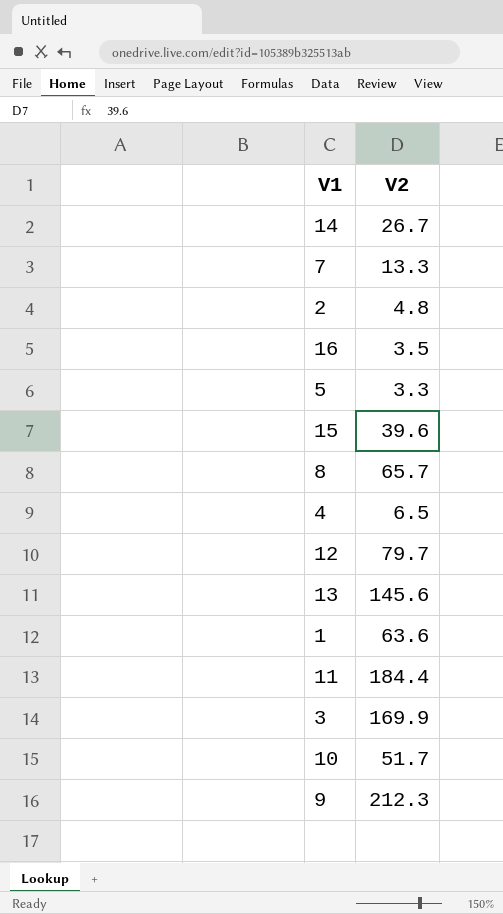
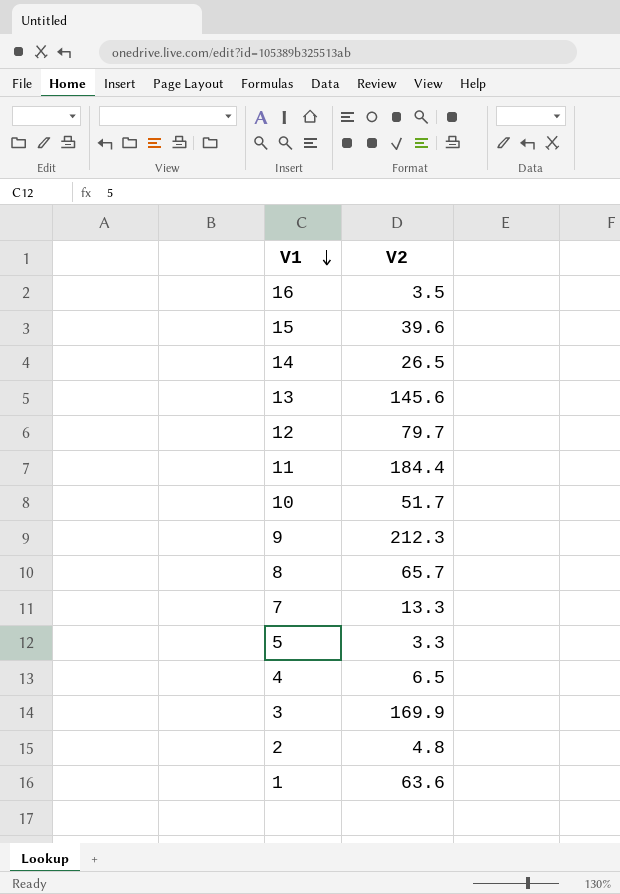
row order: none -> V1 descending
14 | V2: 26.7 -> 26.5

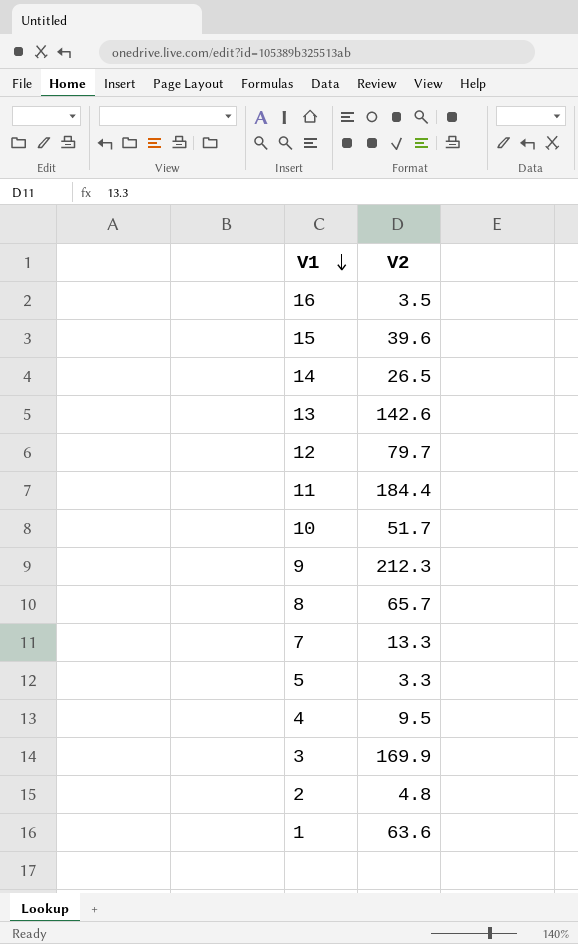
13 | V2: 145.6 -> 142.6
4 | V2: 6.5 -> 9.5

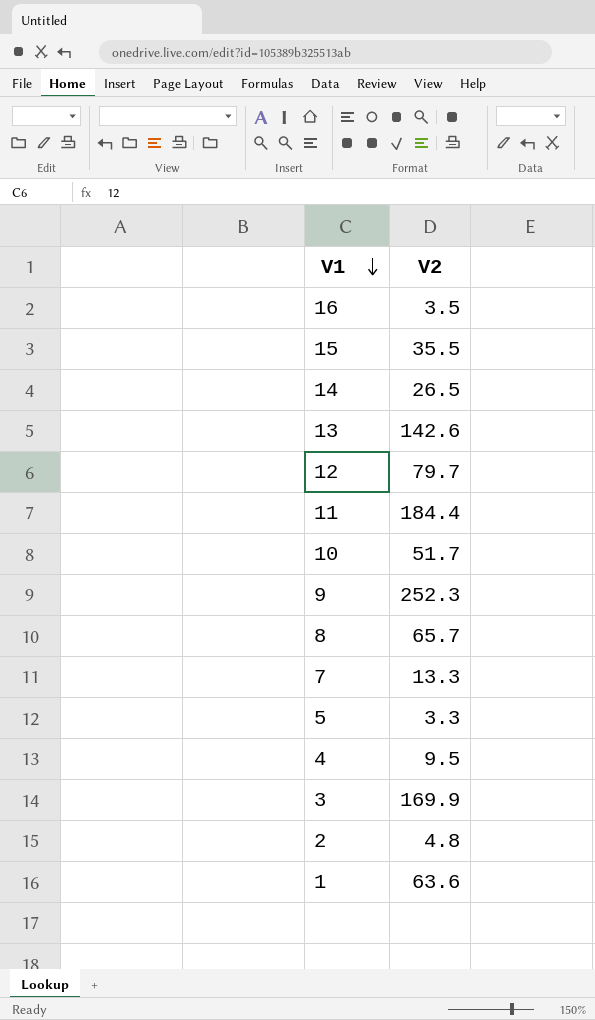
15 | V2: 39.6 -> 35.5
9 | V2: 212.3 -> 252.3

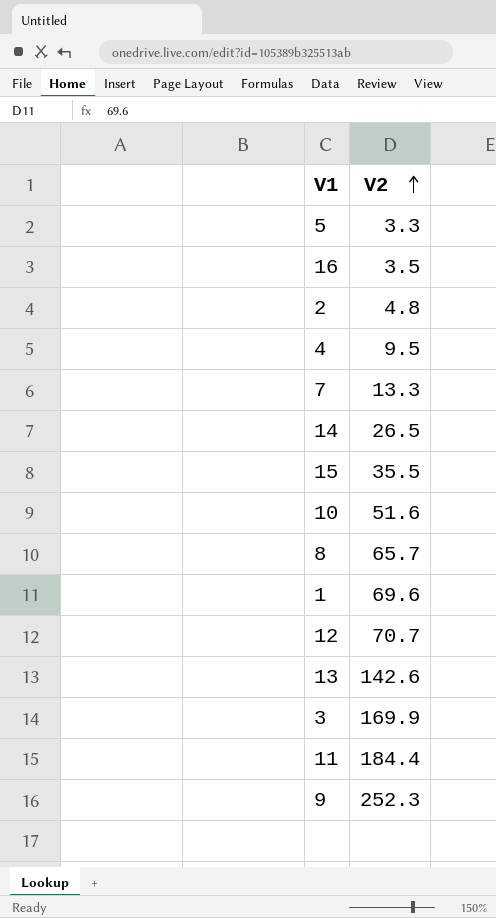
row order: V1 descending -> V2 ascending
10 | V2: 51.7 -> 51.6
1 | V2: 63.6 -> 69.6
12 | V2: 79.7 -> 70.7

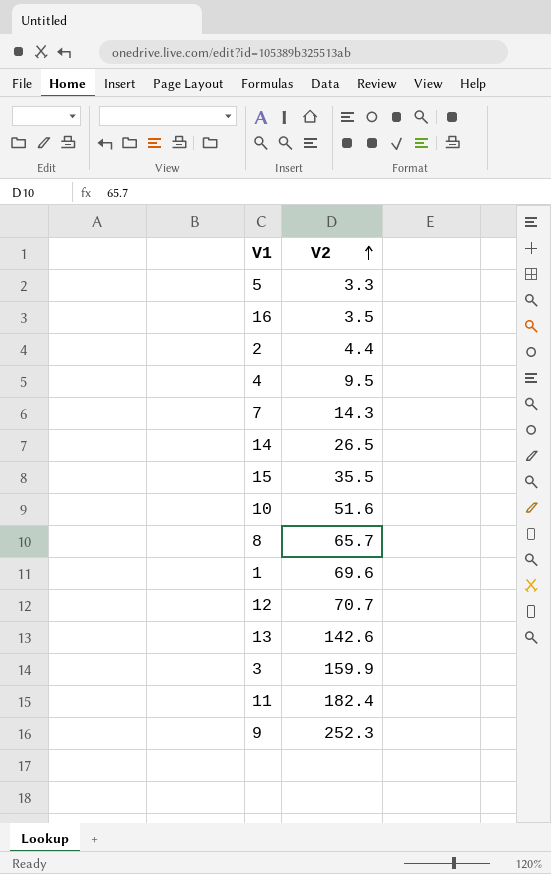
2 | V2: 4.8 -> 4.4
7 | V2: 13.3 -> 14.3
3 | V2: 169.9 -> 159.9
11 | V2: 184.4 -> 182.4

